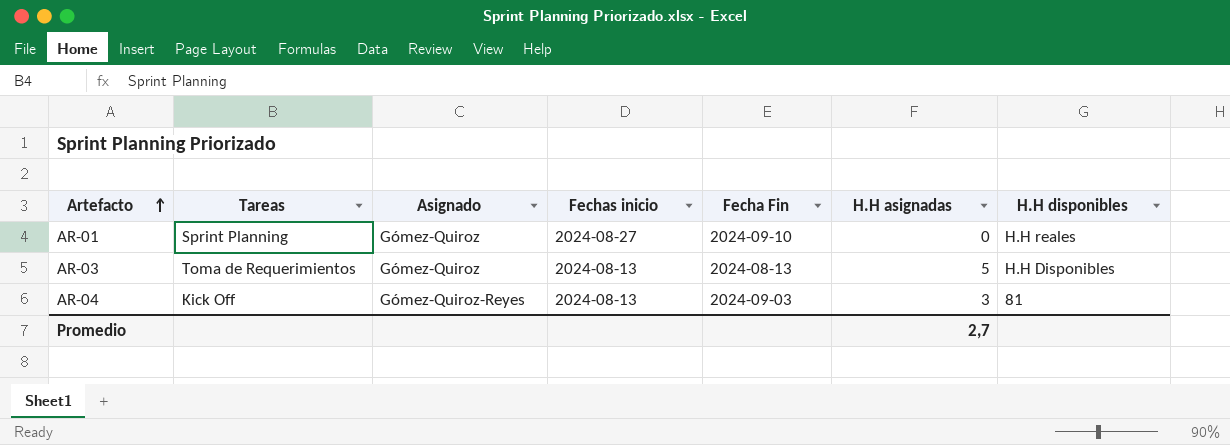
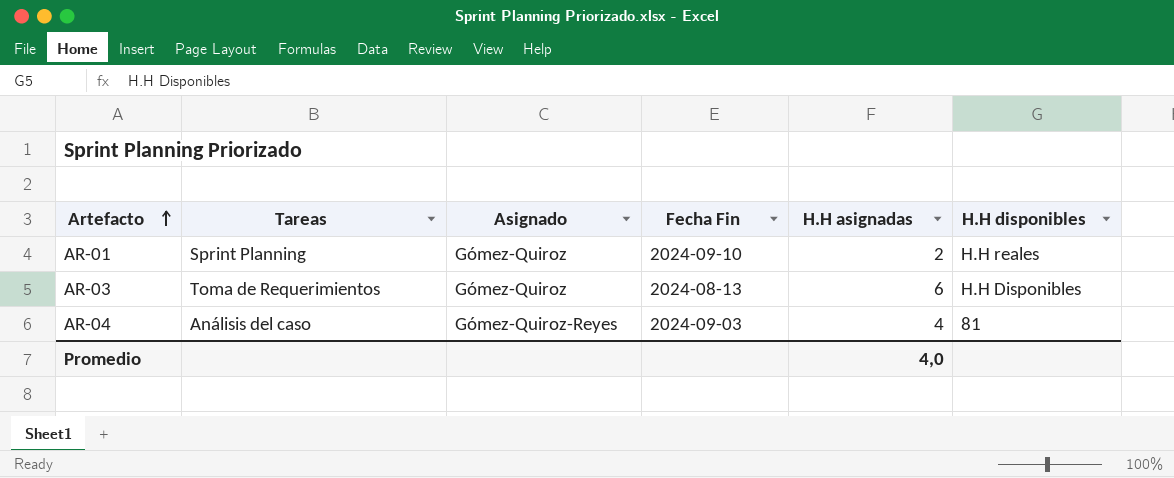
column Fechas inicio | position: 4 -> none
AR-01 | H.H asignadas: 0 -> 2
AR-03 | H.H asignadas: 5 -> 6
AR-04 | Tareas: Kick Off -> Análisis del caso
AR-04 | H.H asignadas: 3 -> 4
Promedio | H.H asignadas: 2,7 -> 4,0

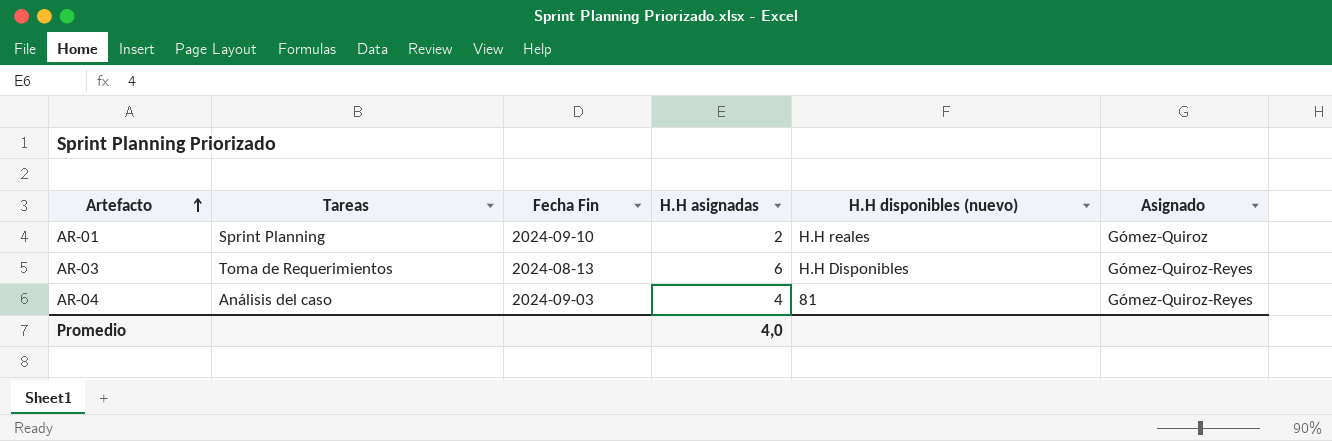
column name: H.H disponibles -> H.H disponibles (nuevo)
column Asignado | position: 3 -> 6
AR-03 | Asignado: Gómez-Quiroz -> Gómez-Quiroz-Reyes

